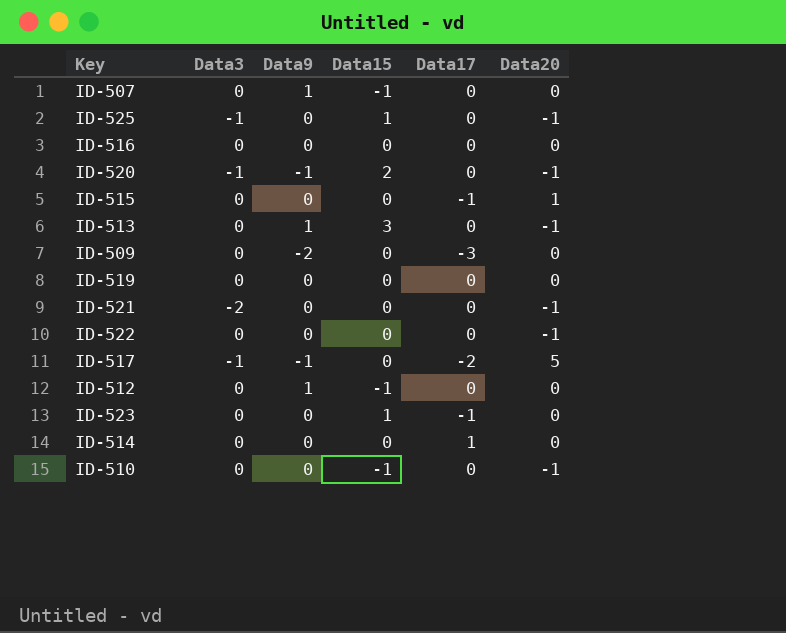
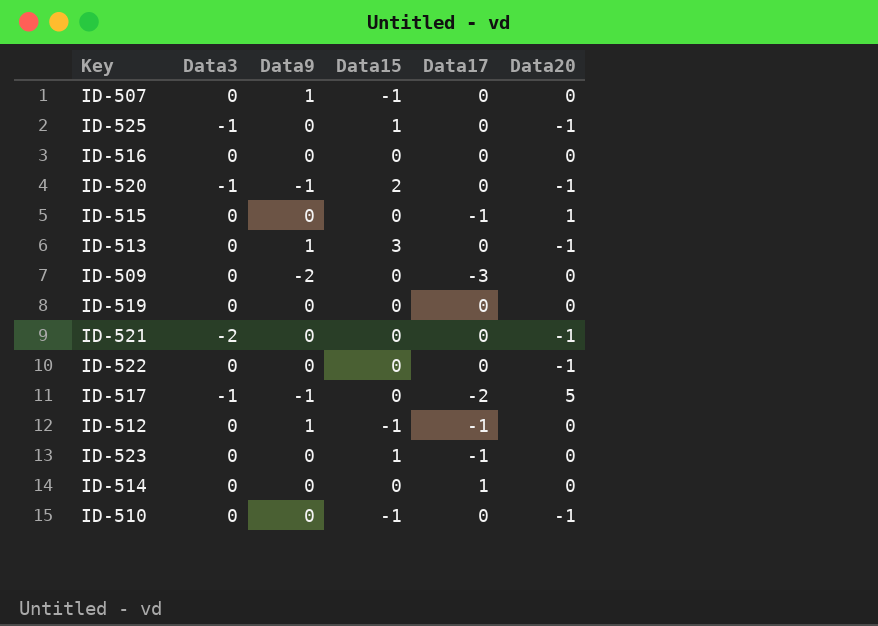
ID-512 | Data17: 0 -> -1

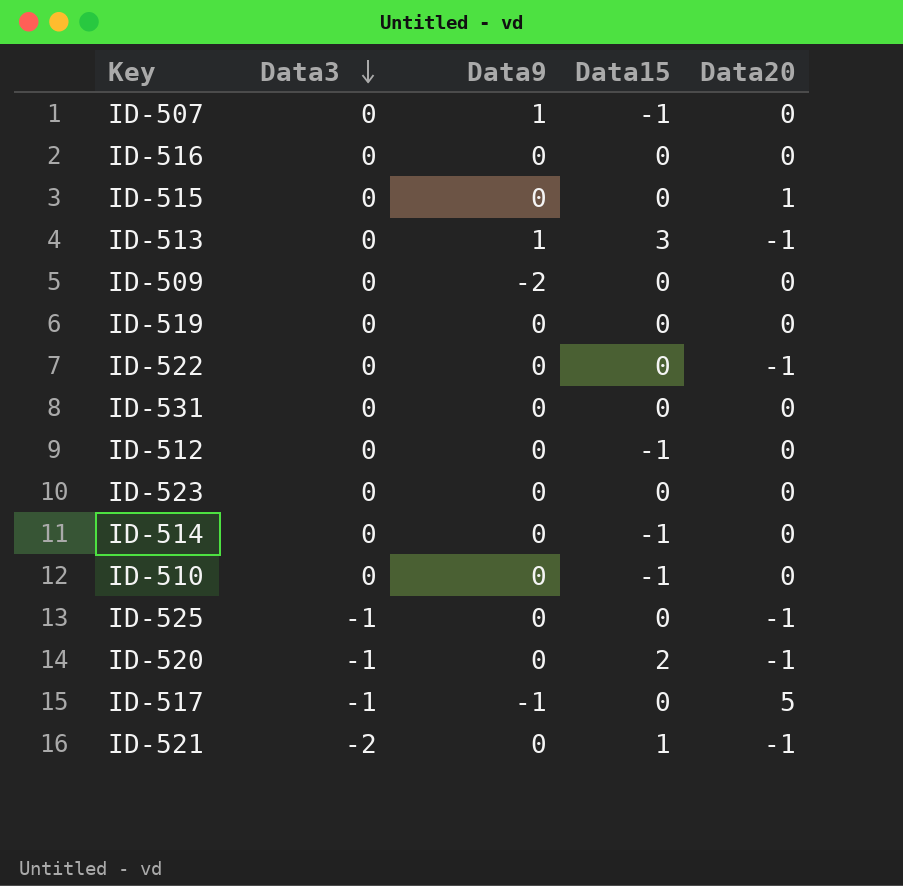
row order: none -> Data3 descending
column Data17 | position: 5 -> none
row ID-531: none -> 0 | 0 | 0 | 0
ID-512 | Data9: 1 -> 0
ID-523 | Data15: 1 -> 0
ID-514 | Data15: 0 -> -1
ID-510 | Data20: -1 -> 0
ID-525 | Data15: 1 -> 0
ID-520 | Data9: -1 -> 0
ID-521 | Data15: 0 -> 1

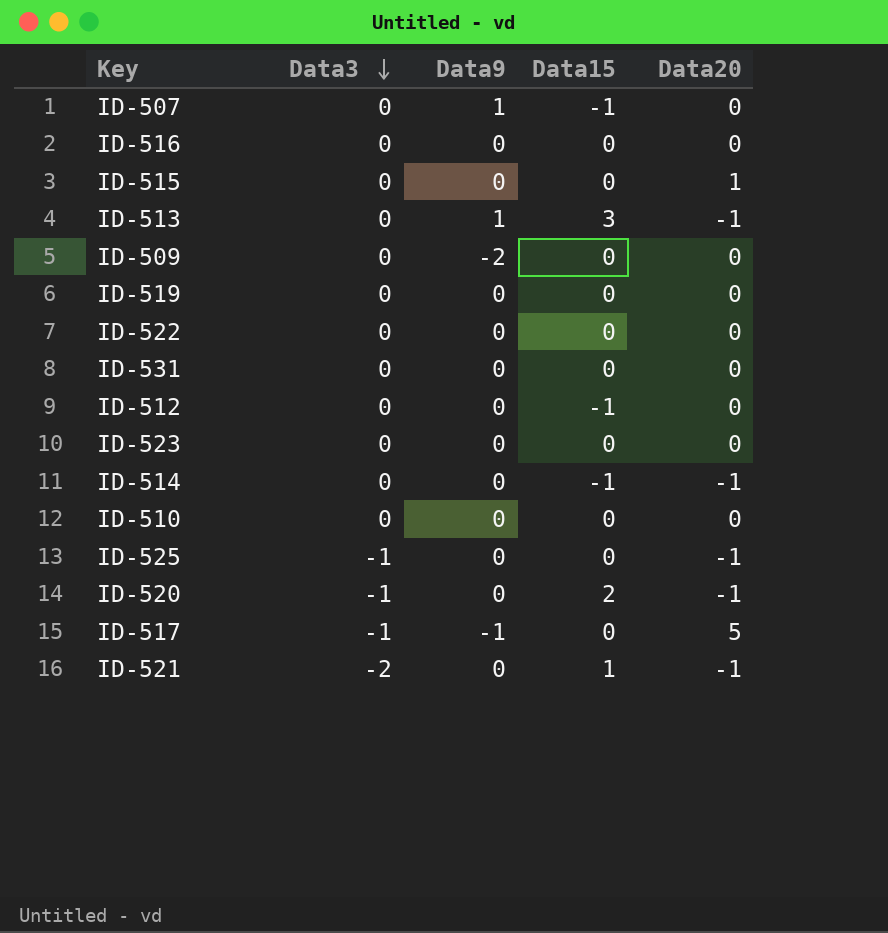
ID-522 | Data20: -1 -> 0
ID-514 | Data20: 0 -> -1
ID-510 | Data15: -1 -> 0

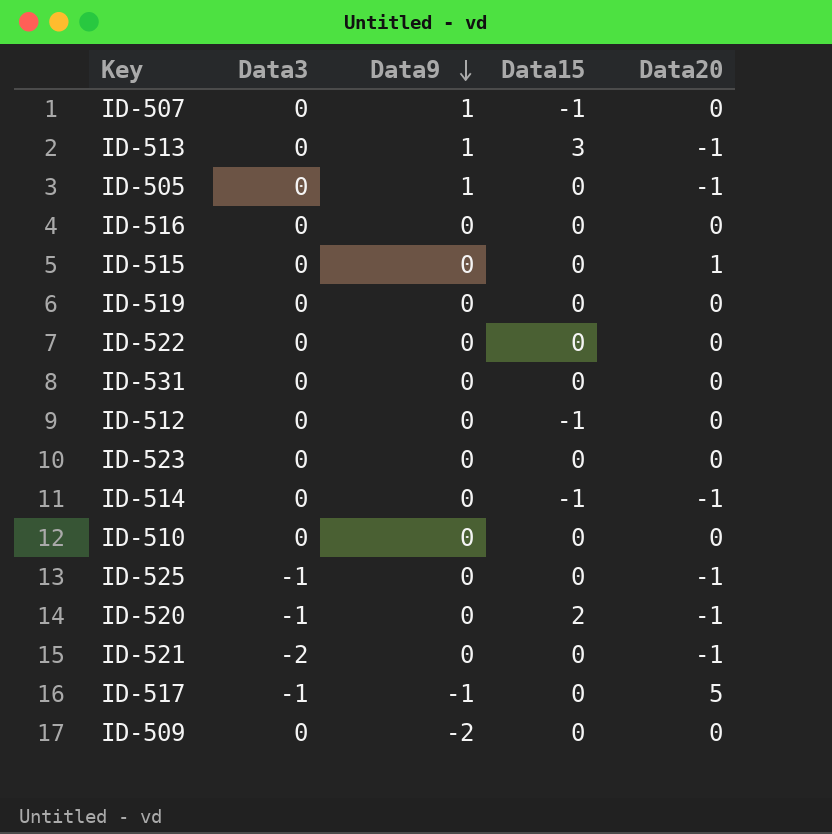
row order: Data3 descending -> Data9 descending
row ID-505: none -> 0 | 1 | 0 | -1
ID-521 | Data15: 1 -> 0

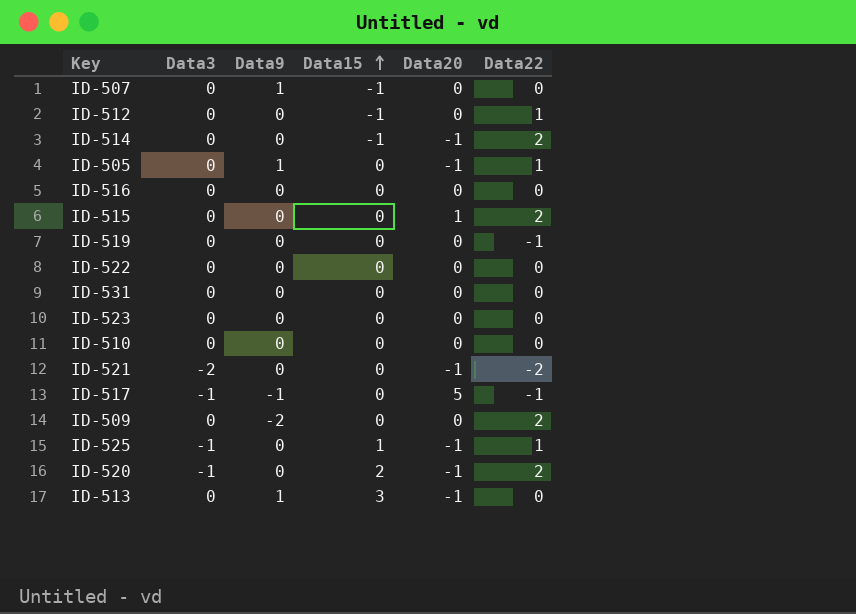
row order: Data9 descending -> Data15 ascending
column Data22 | position: none -> 6
ID-525 | Data15: 0 -> 1

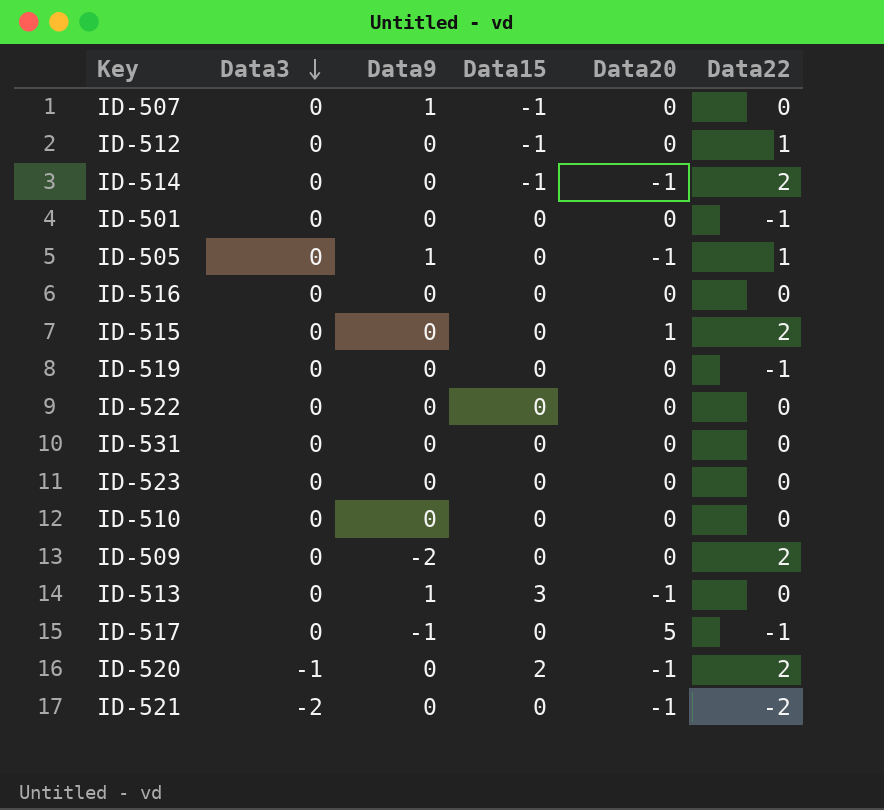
row order: Data15 ascending -> Data3 descending
row ID-525: -1 | 0 | 1 | -1 | 1 -> none
row ID-501: none -> 0 | 0 | 0 | 0 | -1
ID-517 | Data3: -1 -> 0

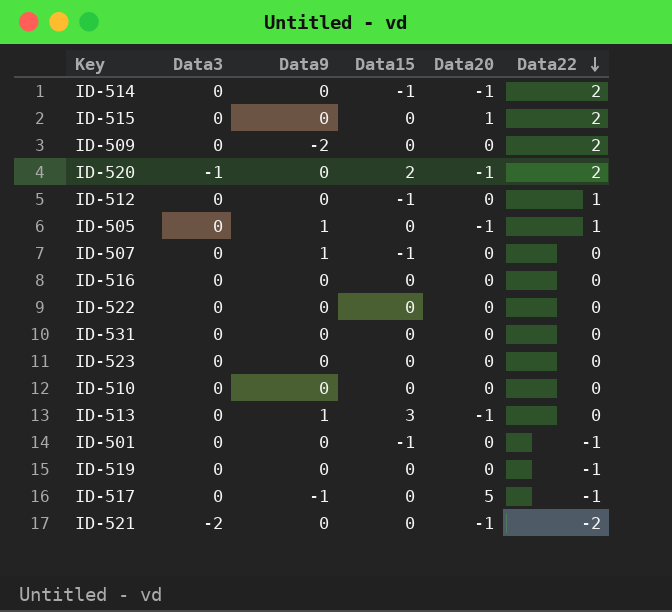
row order: Data3 descending -> Data22 descending
ID-501 | Data15: 0 -> -1

